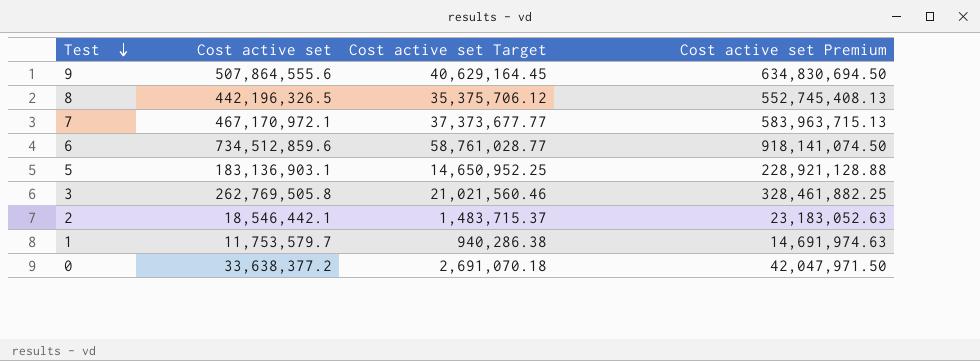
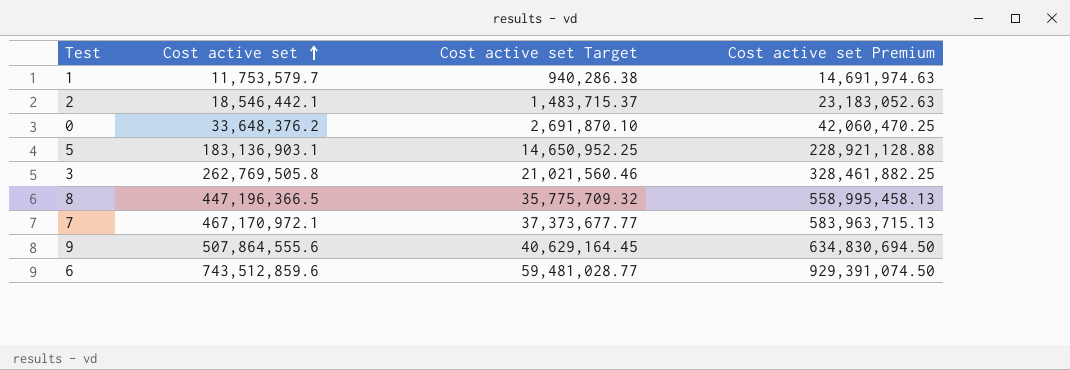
row order: Test descending -> Cost active set ascending
0 | Cost active set: 33,638,377.2 -> 33,648,376.2
0 | Cost active set Target: 2,691,070.18 -> 2,691,870.10
0 | Cost active set Premium: 42,047,971.50 -> 42,060,470.25
8 | Cost active set: 442,196,326.5 -> 447,196,366.5
8 | Cost active set Target: 35,375,706.12 -> 35,775,709.32
8 | Cost active set Premium: 552,745,408.13 -> 558,995,458.13
6 | Cost active set: 734,512,859.6 -> 743,512,859.6
6 | Cost active set Target: 58,761,028.77 -> 59,481,028.77
6 | Cost active set Premium: 918,141,074.50 -> 929,391,074.50

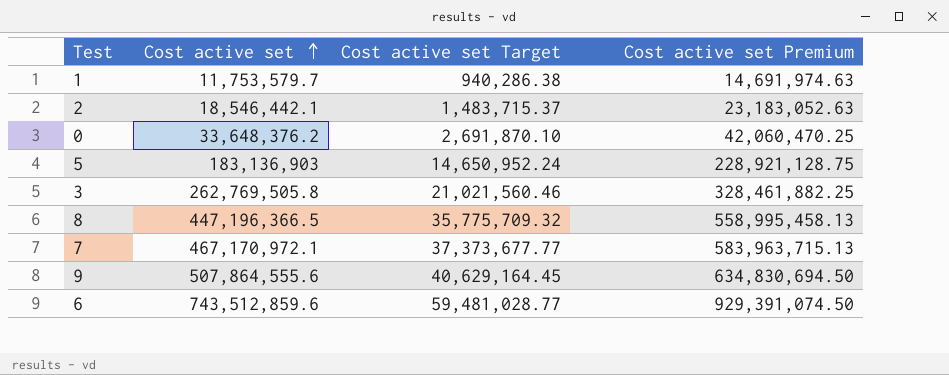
5 | Cost active set: 183,136,903.1 -> 183,136,903
5 | Cost active set Target: 14,650,952.25 -> 14,650,952.24
5 | Cost active set Premium: 228,921,128.88 -> 228,921,128.75

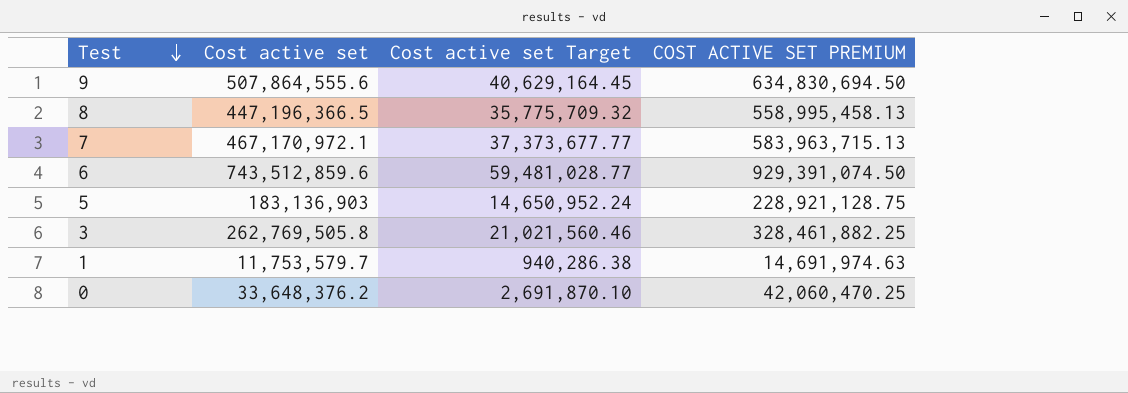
row order: Cost active set ascending -> Test descending
column name: Cost active set Premium -> COST ACTIVE SET PREMIUM
row 2: 18,546,442.1 | 1,483,715.37 | 23,183,052.63 -> none

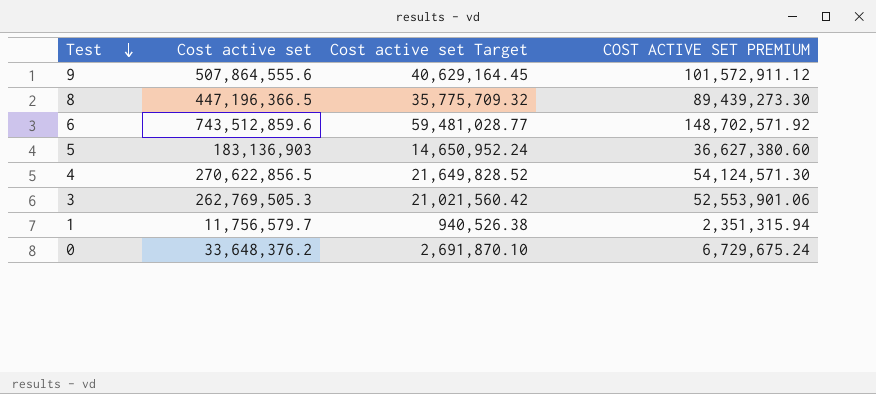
column COST ACTIVE SET PREMIUM | formula: [Cost active set] * 1.25 -> [Cost active set] * 0.2
row 7: 467,170,972.1 | 37,373,677.77 | 583,963,715.13 -> none
row 4: none -> 270,622,856.5 | 21,649,828.52 | 54,124,571.30
3 | Cost active set: 262,769,505.8 -> 262,769,505.3
3 | Cost active set Target: 21,021,560.46 -> 21,021,560.42
1 | Cost active set: 11,753,579.7 -> 11,756,579.7
1 | Cost active set Target: 940,286.38 -> 940,526.38

